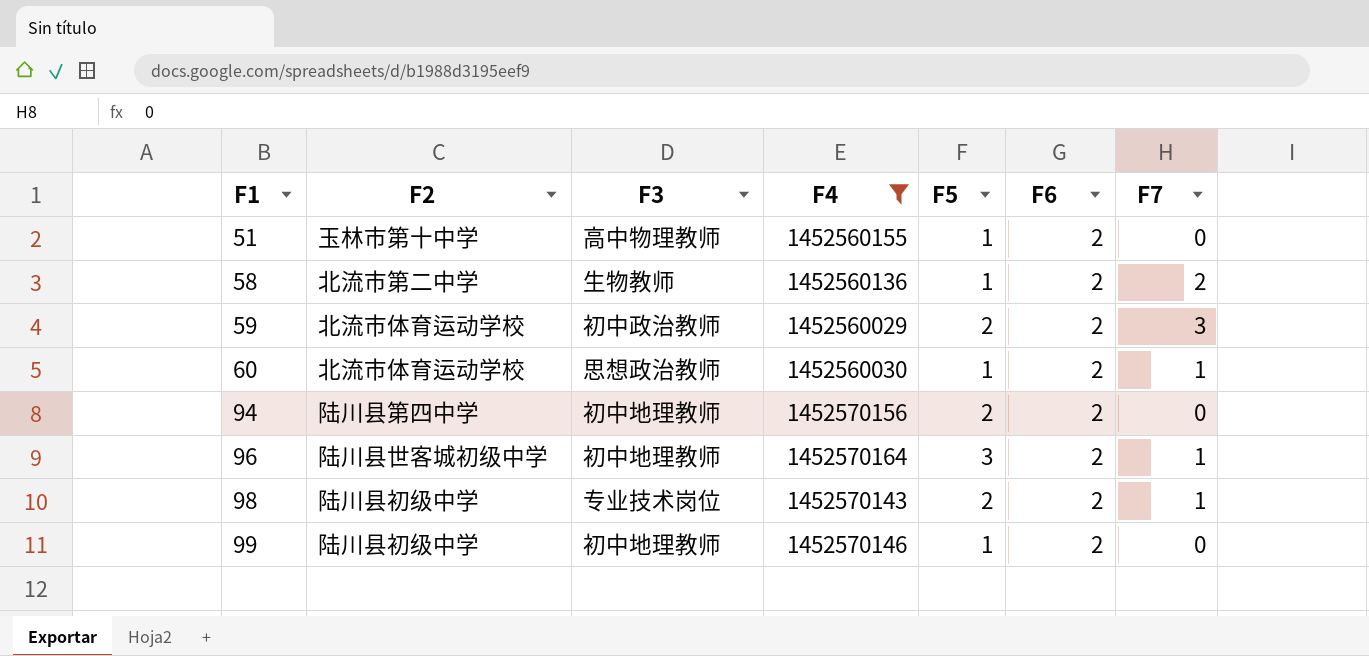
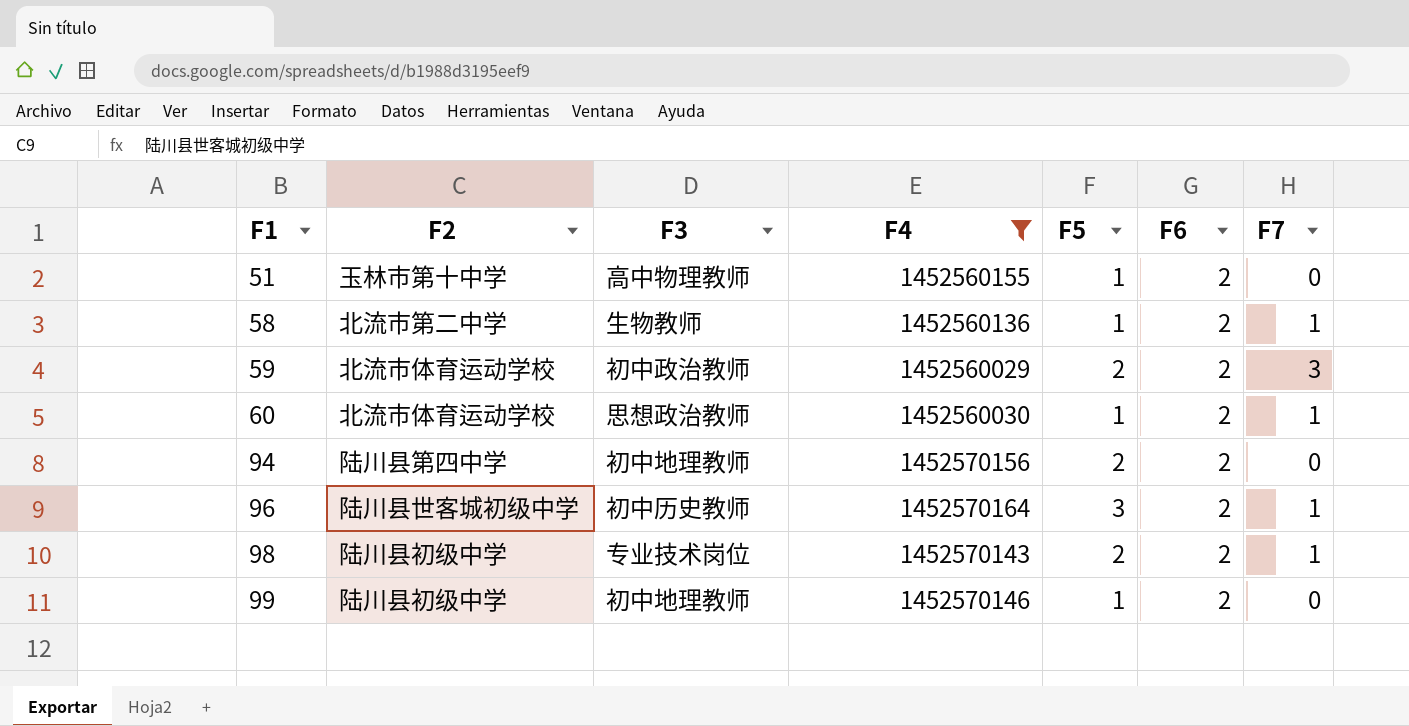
58 | F7: 2 -> 1
96 | F3: 初中地理教师 -> 初中历史教师

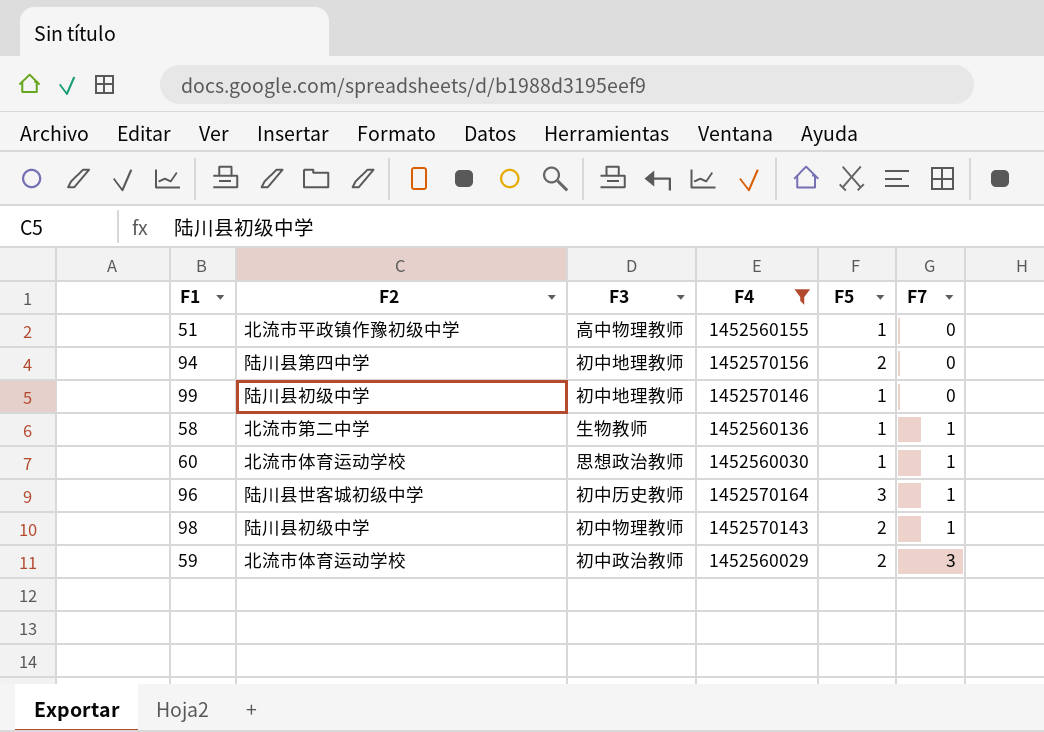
row order: F1 ascending -> F7 ascending
column F6 | position: 6 -> none
51 | F2: 玉林市第十中学 -> 北流市平政镇作豫初级中学
98 | F3: 专业技术岗位 -> 初中物理教师

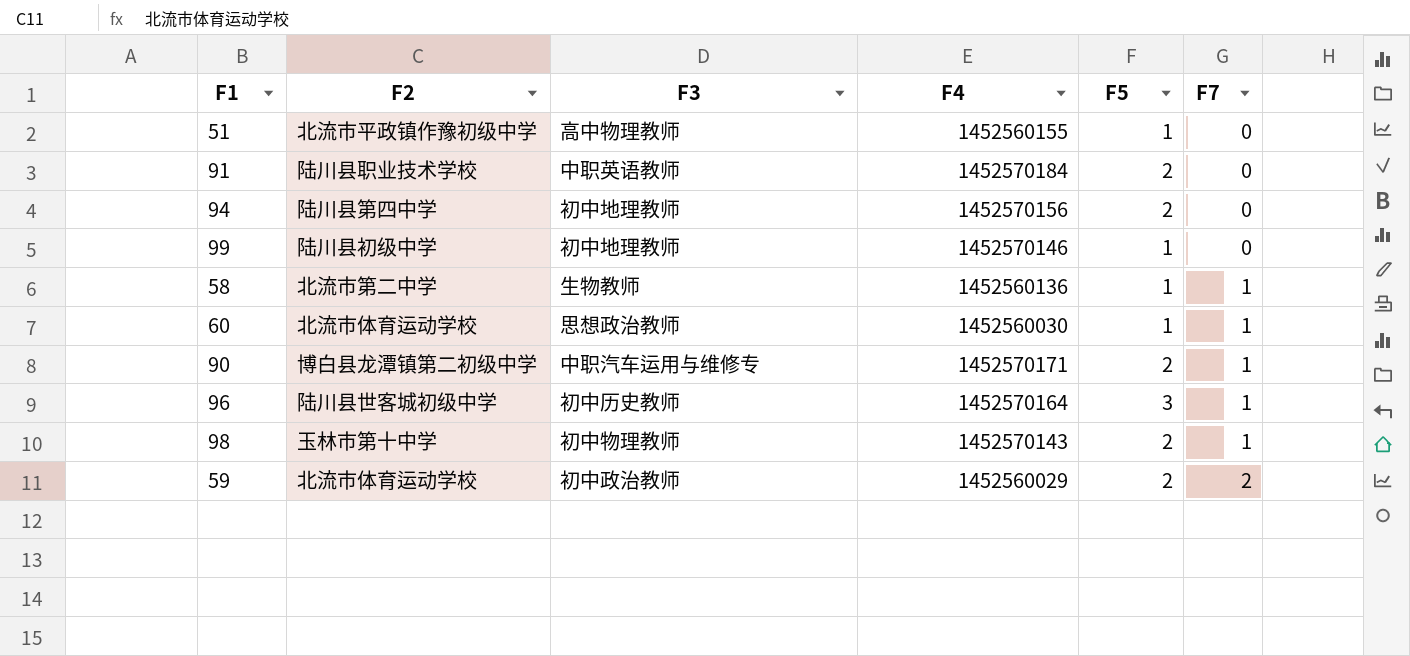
filter: F4 <= 1452570164 -> none
98 | F2: 陆川县初级中学 -> 玉林市第十中学
59 | F7: 3 -> 2

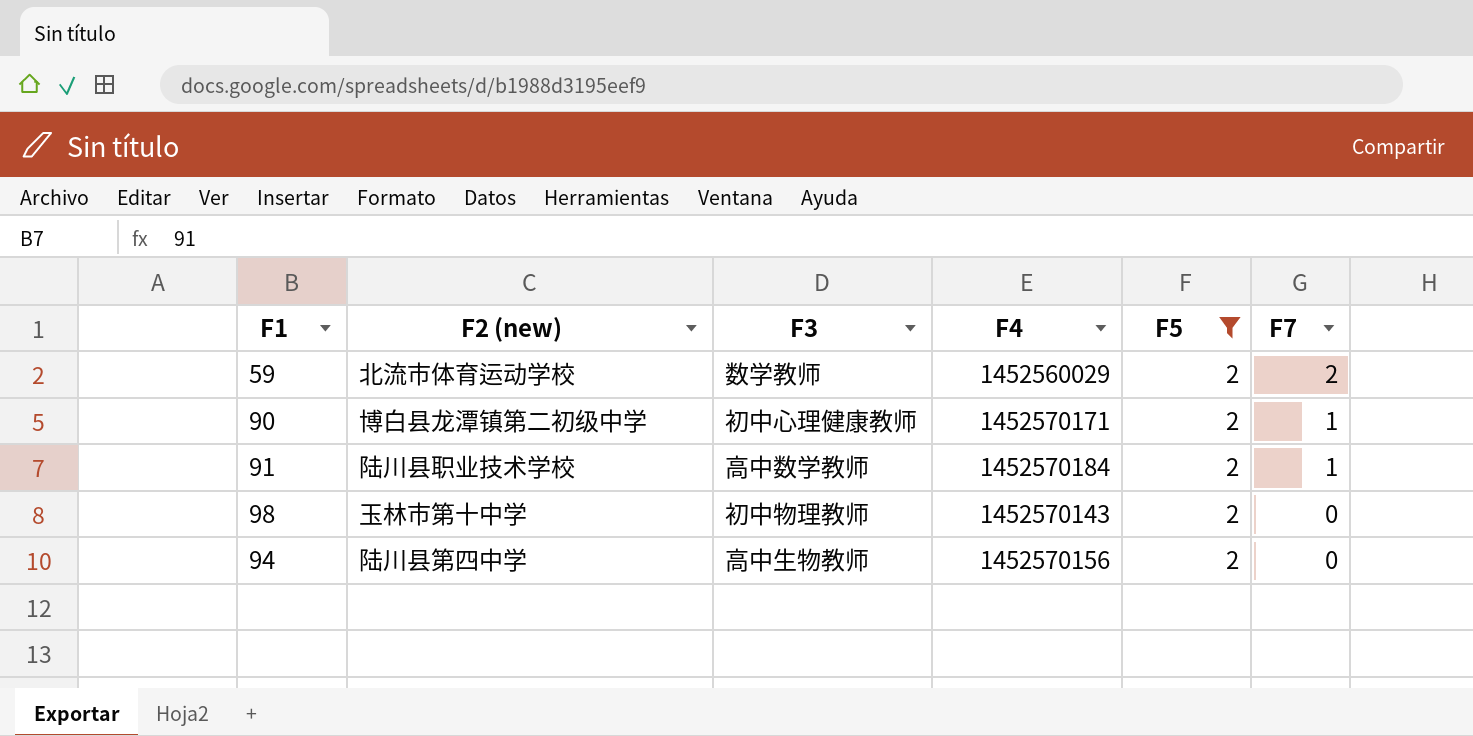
filter: none -> F5 = 2
row order: F7 ascending -> F7 descending
column name: F2 -> F2 (new)
59 | F3: 初中政治教师 -> 数学教师
90 | F3: 中职汽车运用与维修专 -> 初中心理健康教师
91 | F3: 中职英语教师 -> 高中数学教师
91 | F7: 0 -> 1
98 | F7: 1 -> 0
94 | F3: 初中地理教师 -> 高中生物教师

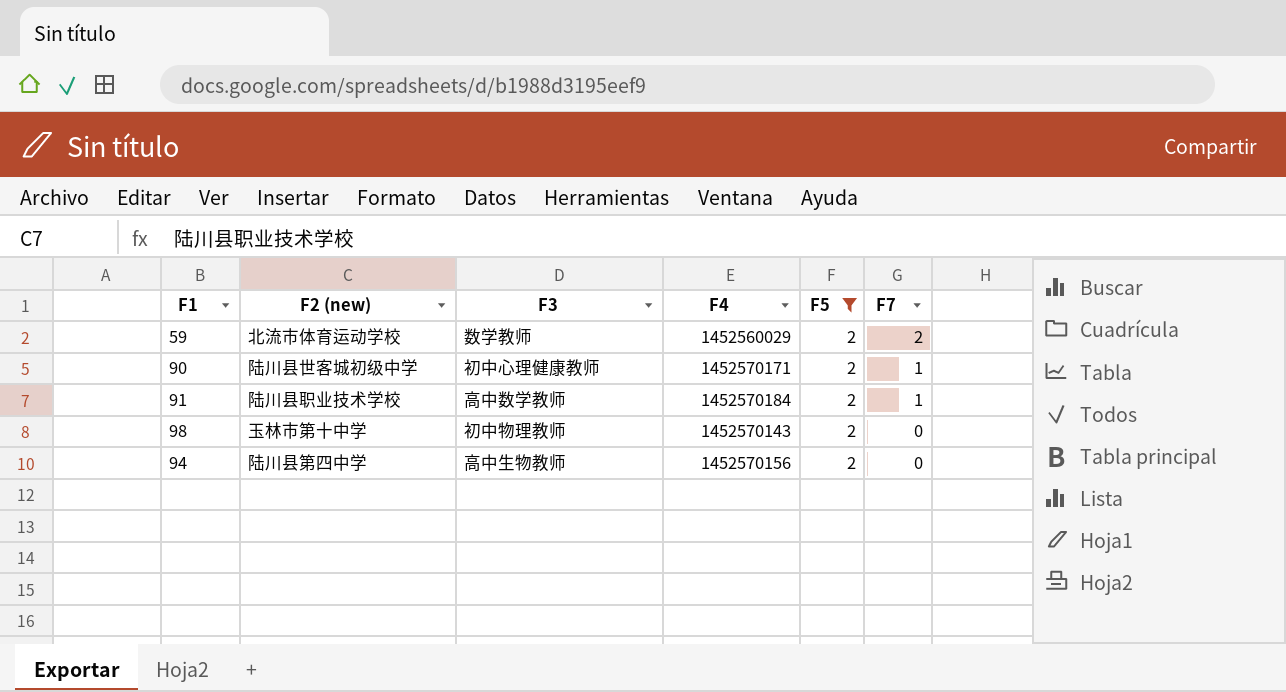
90 | F2 (new): 博白县龙潭镇第二初级中学 -> 陆川县世客城初级中学

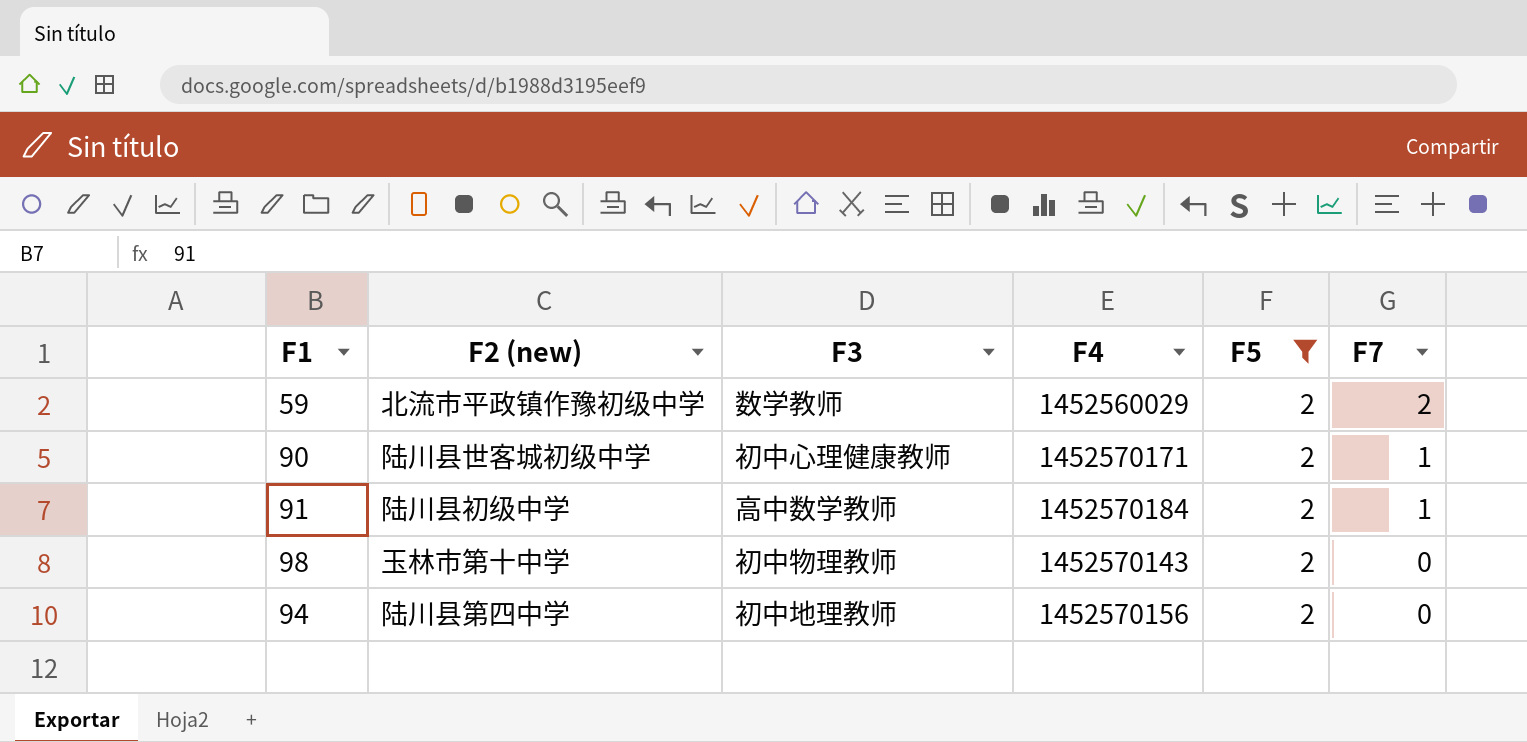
59 | F2 (new): 北流市体育运动学校 -> 北流市平政镇作豫初级中学
91 | F2 (new): 陆川县职业技术学校 -> 陆川县初级中学
94 | F3: 高中生物教师 -> 初中地理教师

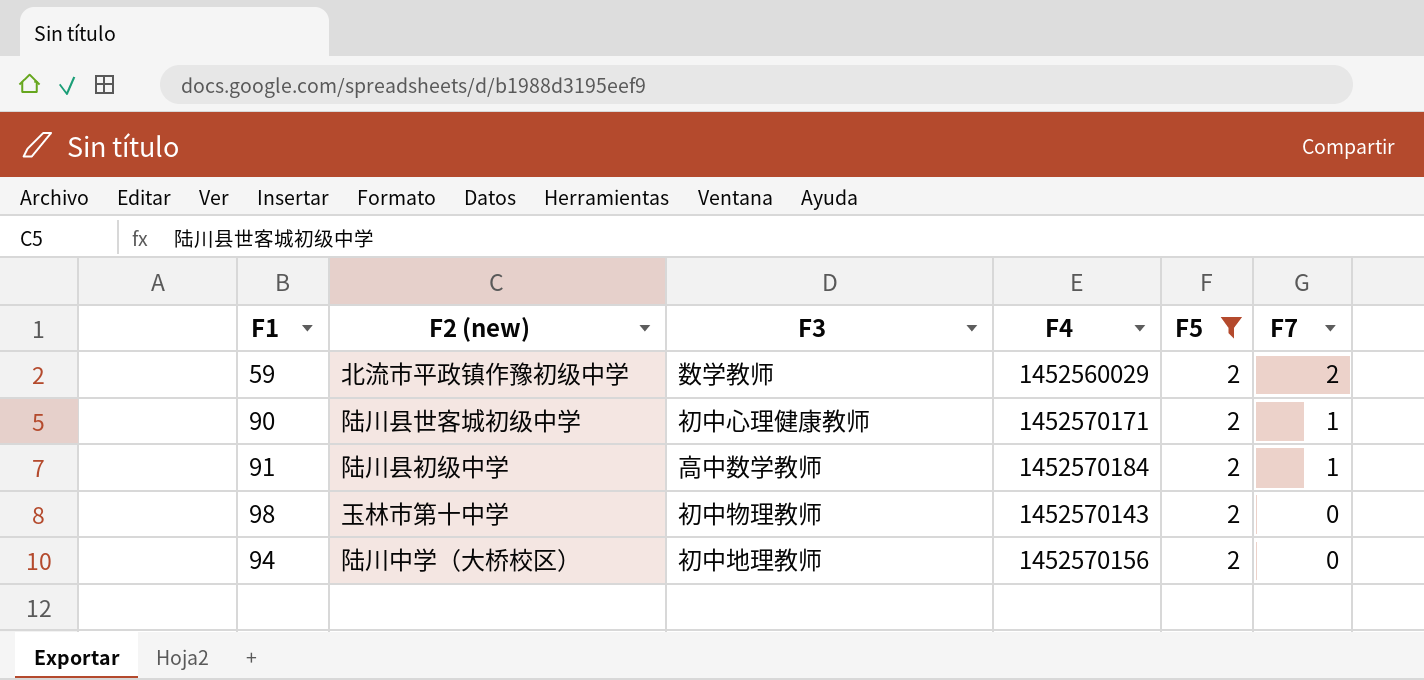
94 | F2 (new): 陆川县第四中学 -> 陆川中学（大桥校区）

